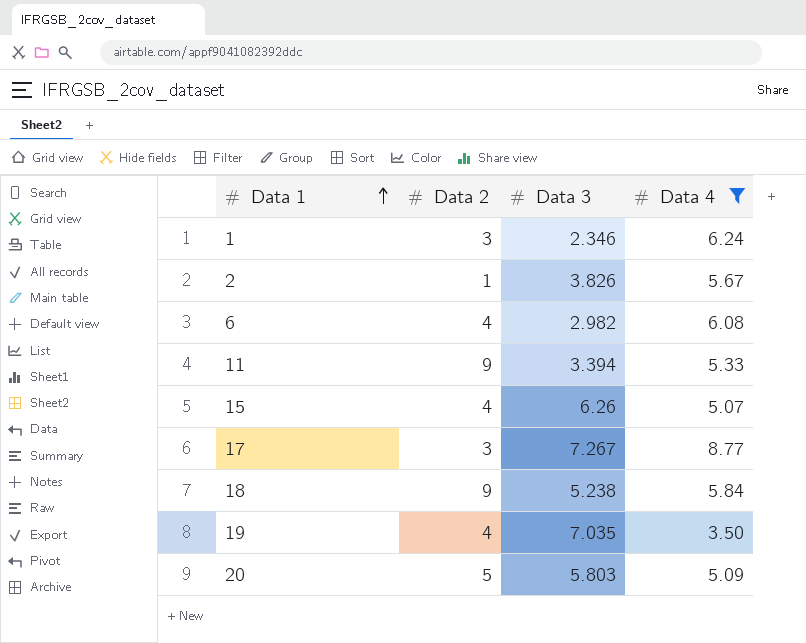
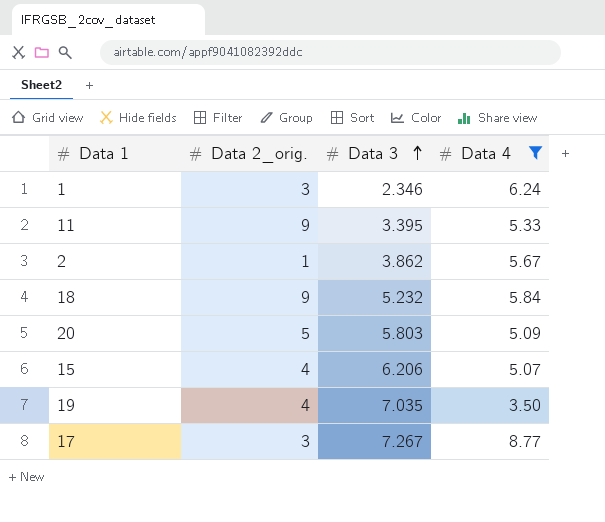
row order: Data 1 ascending -> Data 3 ascending
column name: Data 2 -> Data 2_orig.
row 6: 4 | 2.982 | 6.08 -> none
11 | Data 3: 3.394 -> 3.395
2 | Data 3: 3.826 -> 3.862
18 | Data 3: 5.238 -> 5.232
15 | Data 3: 6.26 -> 6.206

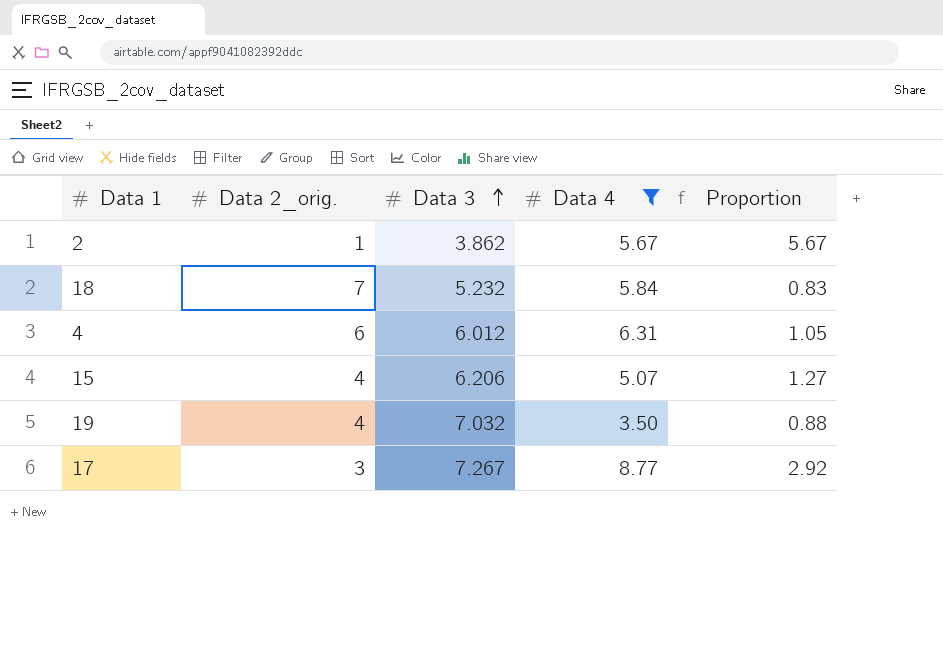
column Proportion | formula: none -> [Data 4] / [Data 2_orig.]
row 1: 3 | 2.346 | 6.24 -> none
row 11: 9 | 3.395 | 5.33 -> none
row 20: 5 | 5.803 | 5.09 -> none
18 | Data 2_orig.: 9 -> 7
row 4: none -> 6 | 6.012 | 6.31 | 1.05
19 | Data 3: 7.035 -> 7.032

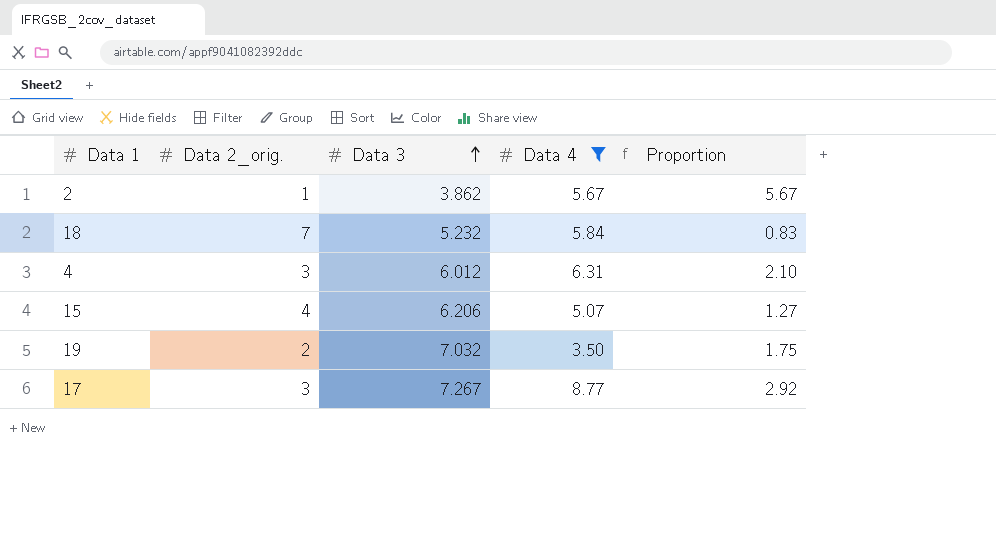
4 | Data 2_orig.: 6 -> 3
4 | Proportion: 1.05 -> 2.10
19 | Data 2_orig.: 4 -> 2
19 | Proportion: 0.88 -> 1.75

